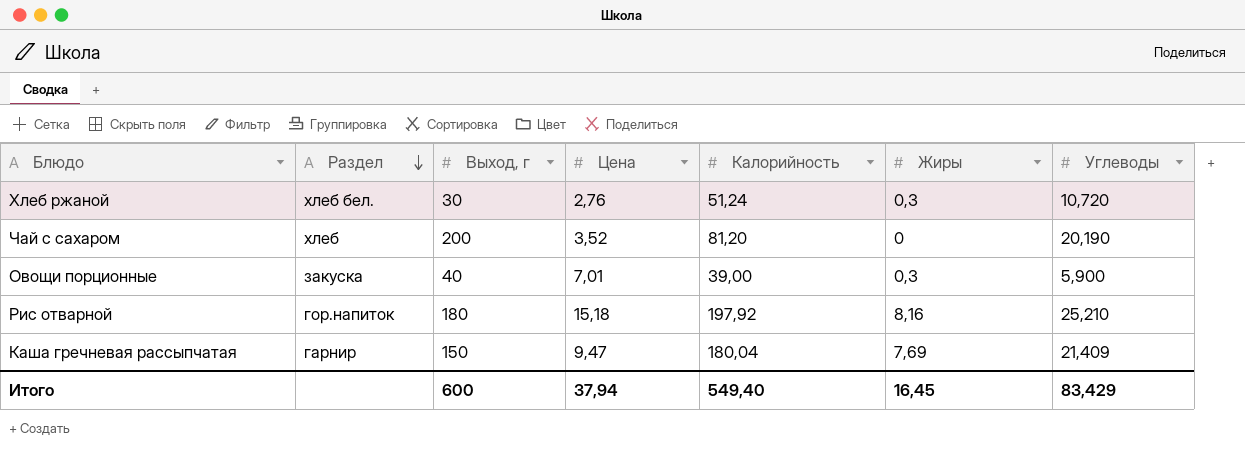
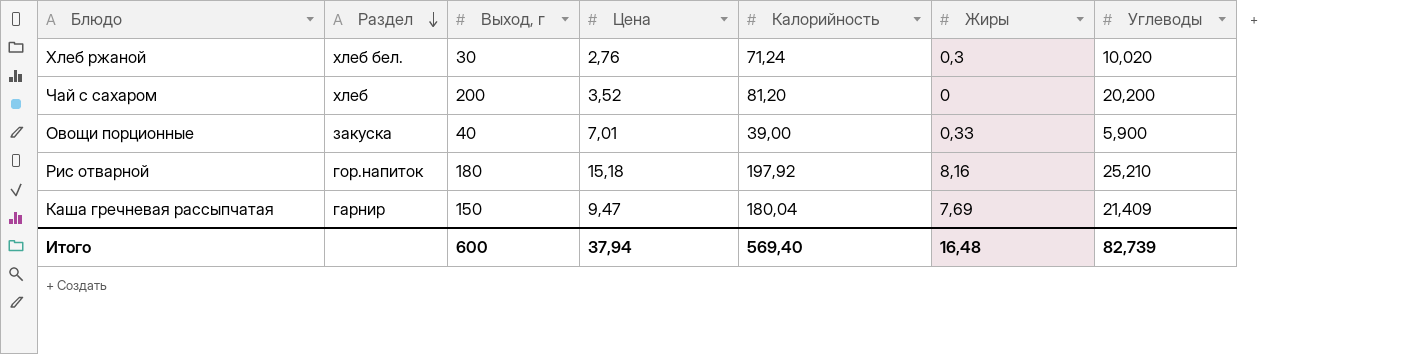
Хлеб ржаной | Калорийность: 51,24 -> 71,24
Хлеб ржаной | Углеводы: 10,720 -> 10,020
Чай с сахаром | Углеводы: 20,190 -> 20,200
Овощи порционные | Жиры: 0,3 -> 0,33
Итого | Калорийность: 549,40 -> 569,40
Итого | Жиры: 16,45 -> 16,48
Итого | Углеводы: 83,429 -> 82,739

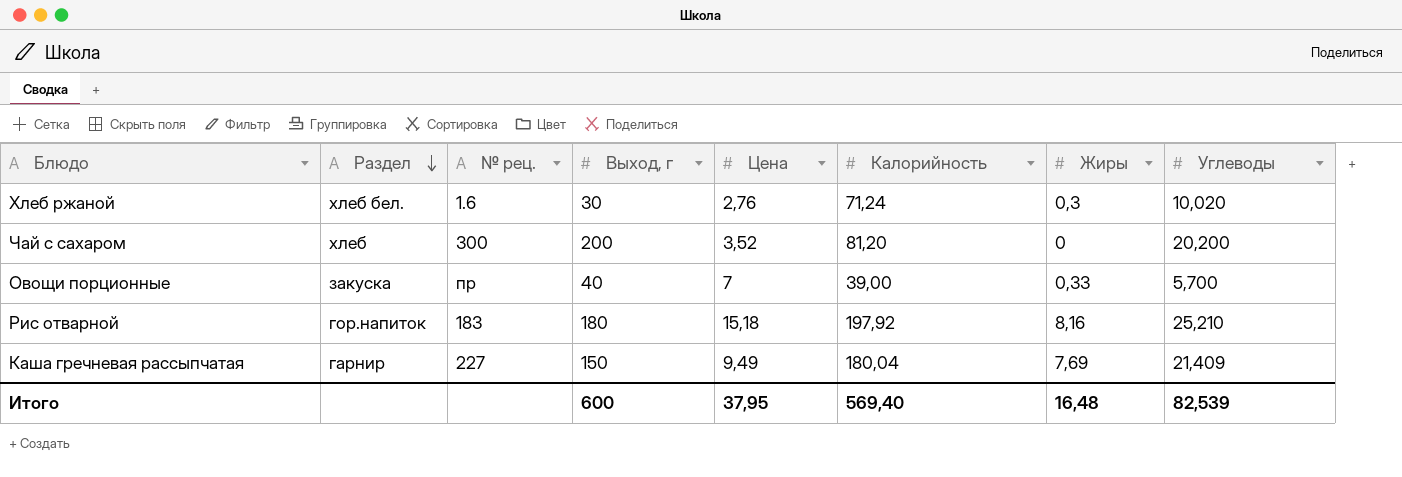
column № рец. | position: none -> 3
Овощи порционные | Цена: 7,01 -> 7
Овощи порционные | Углеводы: 5,900 -> 5,700
Каша гречневая рассыпчатая | Цена: 9,47 -> 9,49
Итого | Цена: 37,94 -> 37,95
Итого | Углеводы: 82,739 -> 82,539

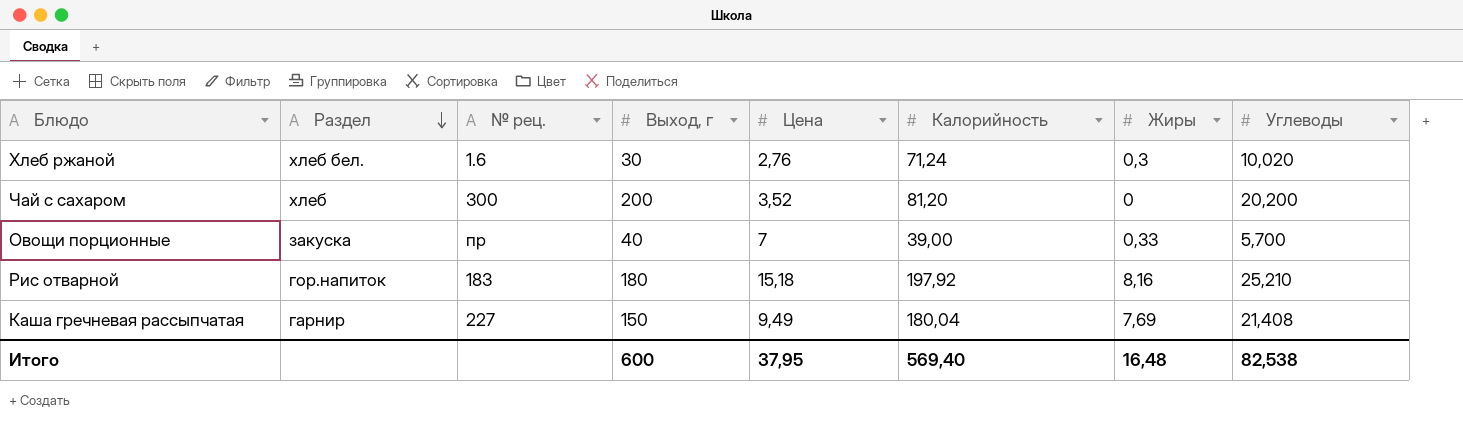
Каша гречневая рассыпчатая | Углеводы: 21,409 -> 21,408
Итого | Углеводы: 82,539 -> 82,538

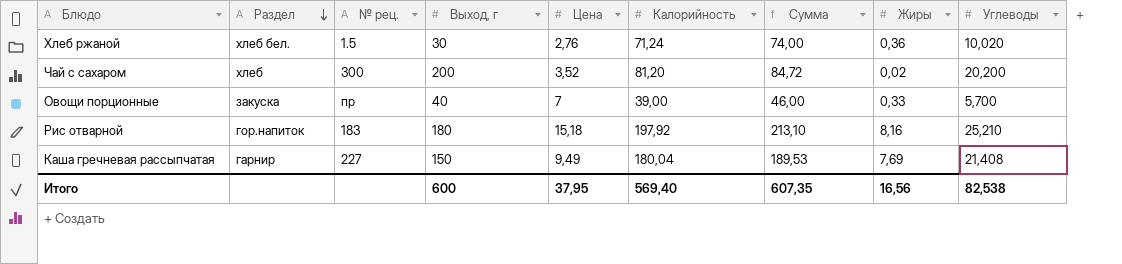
column Сумма | formula: none -> [Цена] + [Калорийность]
Хлеб ржаной | № рец.: 1.6 -> 1.5
Хлеб ржаной | Жиры: 0,3 -> 0,36
Чай с сахаром | Жиры: 0 -> 0,02
Итого | Жиры: 16,48 -> 16,56

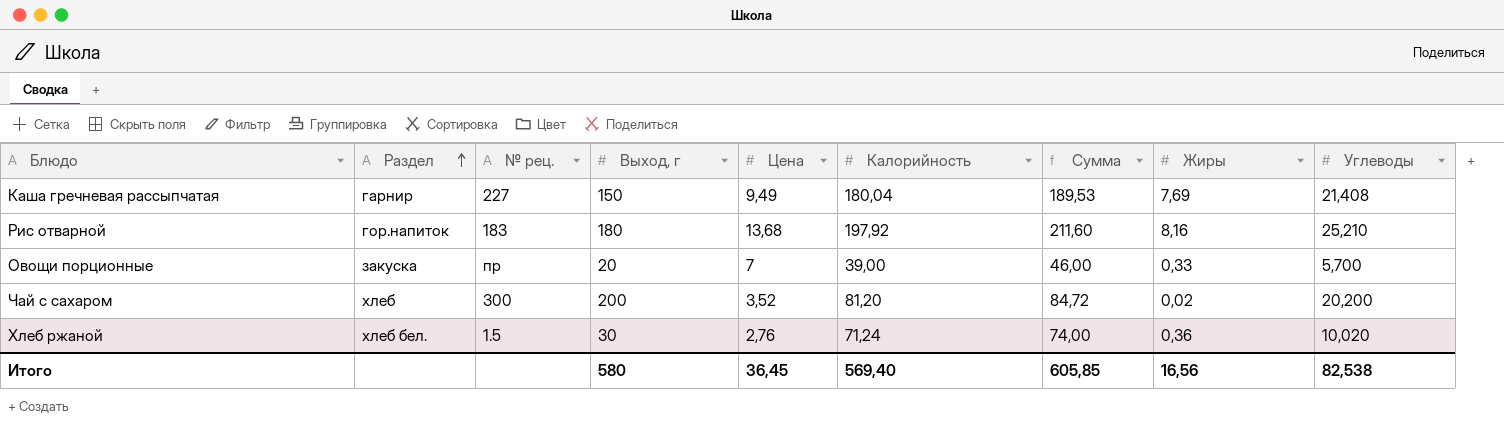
row order: Раздел descending -> Раздел ascending
Рис отварной | Цена: 15,18 -> 13,68
Рис отварной | Сумма: 213,10 -> 211,60
Овощи порционные | Выход, г: 40 -> 20
Итого | Выход, г: 600 -> 580
Итого | Цена: 37,95 -> 36,45
Итого | Сумма: 607,35 -> 605,85

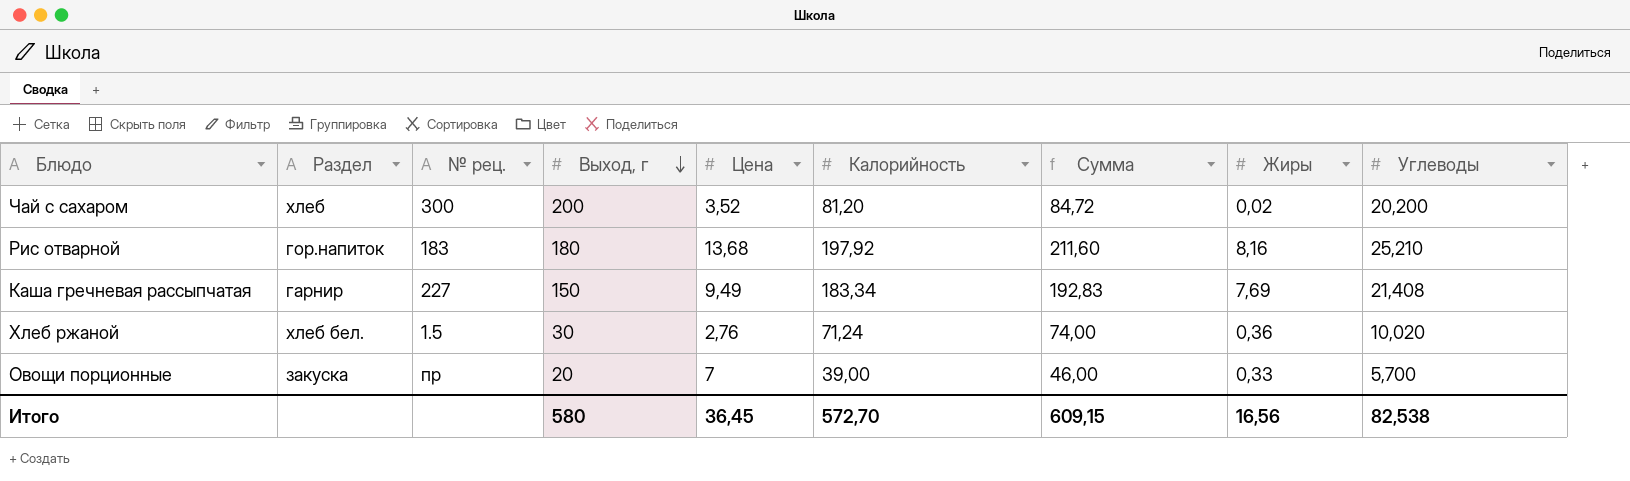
row order: Раздел ascending -> Выход, г descending
Каша гречневая рассыпчатая | Калорийность: 180,04 -> 183,34
Каша гречневая рассыпчатая | Сумма: 189,53 -> 192,83
Итого | Калорийность: 569,40 -> 572,70
Итого | Сумма: 605,85 -> 609,15

